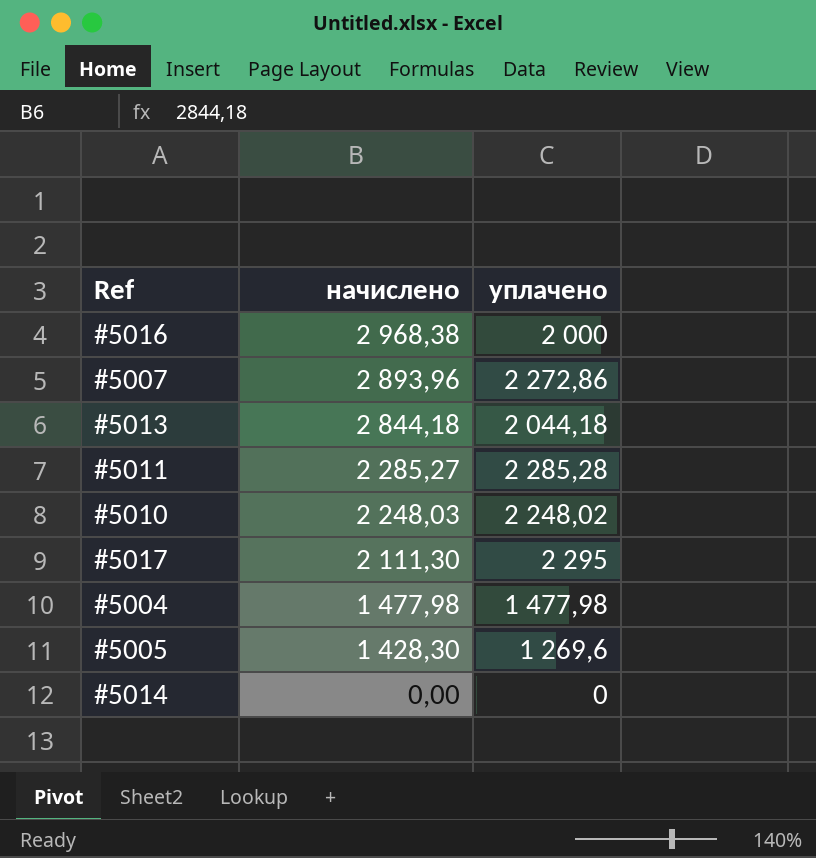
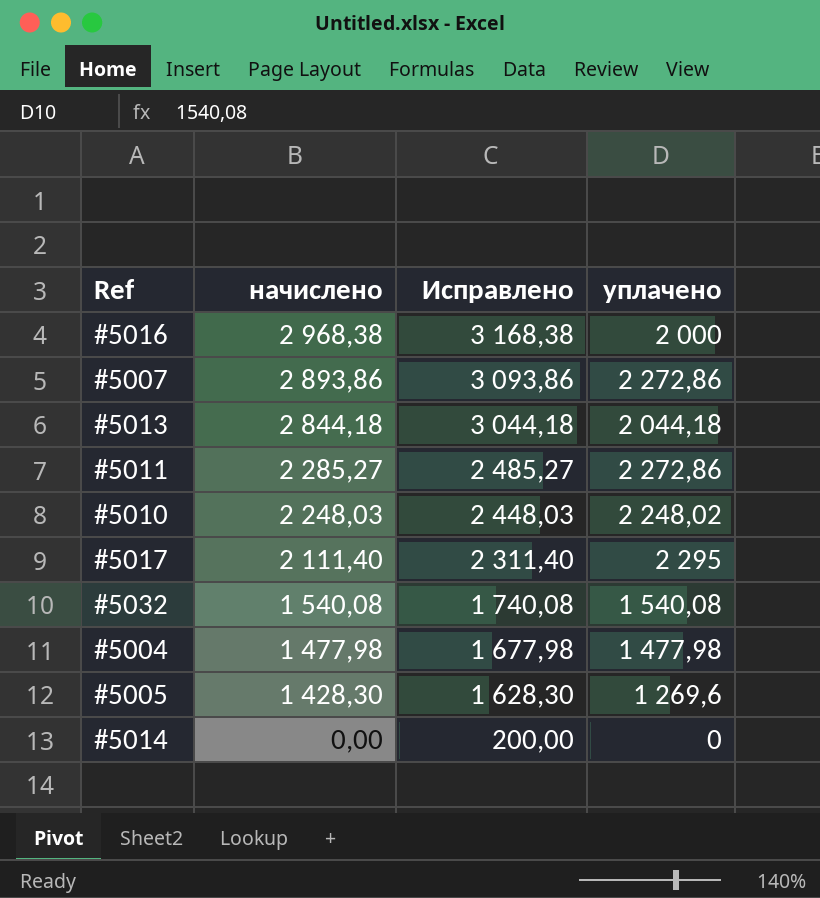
column Исправлено | formula: none -> [начислено] + 200
#5007 | начислено: 2 893,96 -> 2 893,86
#5011 | уплачено: 2 285,28 -> 2 272,86
#5017 | начислено: 2 111,30 -> 2 111,40
row #5032: none -> 1 540,08 | 1 740,08 | 1 540,08

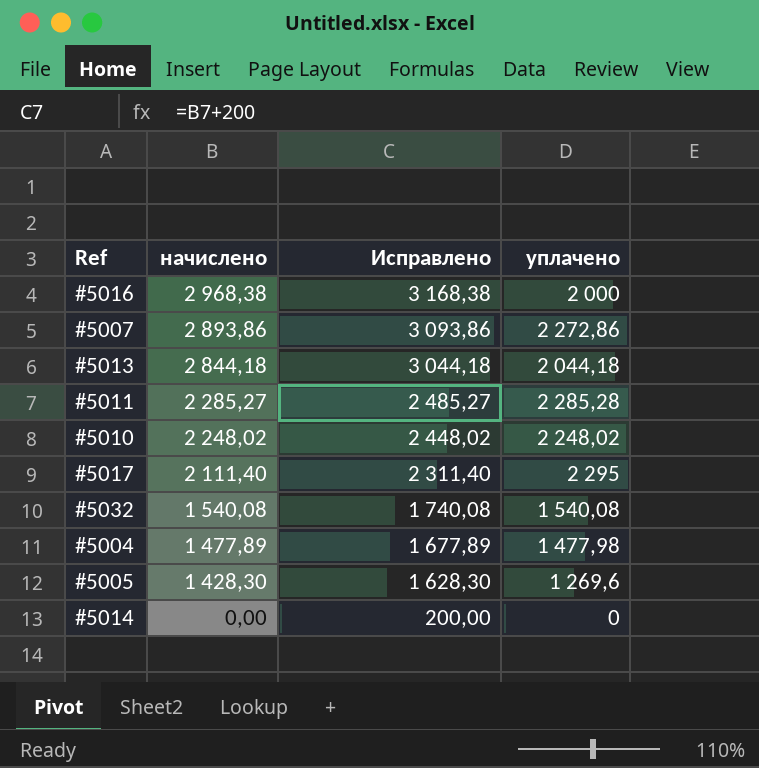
#5011 | уплачено: 2 272,86 -> 2 285,28
#5010 | начислено: 2 248,03 -> 2 248,02
#5010 | Исправлено: 2 448,03 -> 2 448,02
#5004 | начислено: 1 477,98 -> 1 477,89
#5004 | Исправлено: 1 677,98 -> 1 677,89

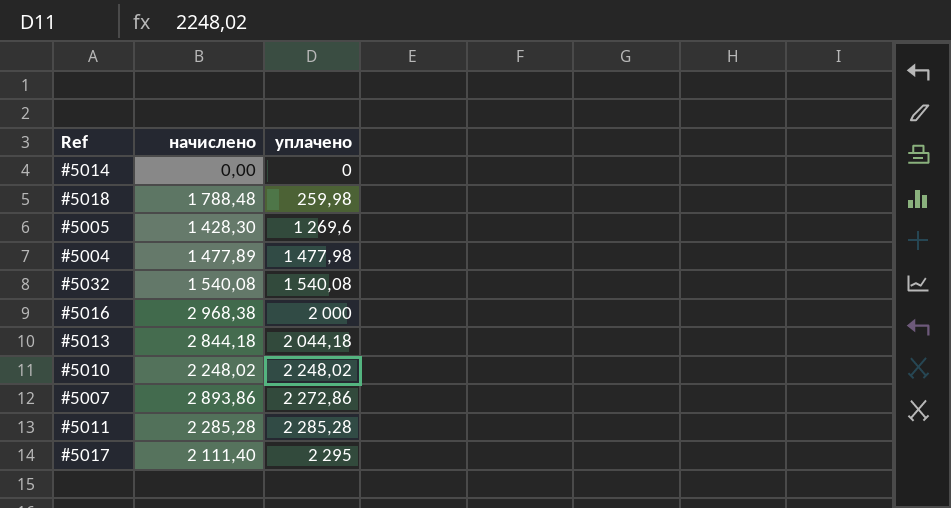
row order: начислено descending -> уплачено ascending
column Исправлено | formula: [начислено] + 200 -> none
row #5018: none -> 1 788,48 | 259,98
#5011 | начислено: 2 285,27 -> 2 285,28

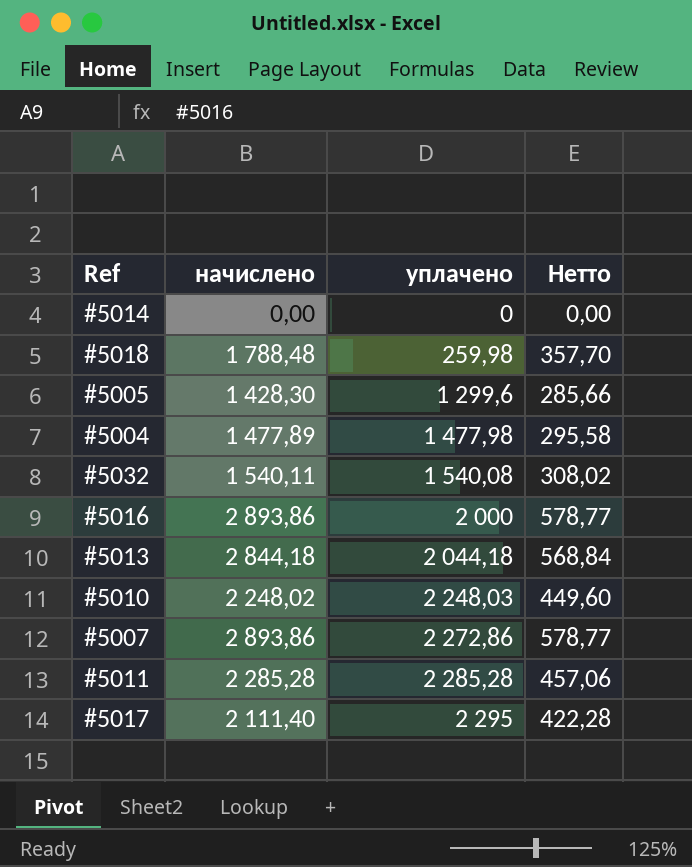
column Нетто | formula: none -> [начислено] * 0,2
#5005 | уплачено: 1 269,6 -> 1 299,6
#5032 | начислено: 1 540,08 -> 1 540,11
#5016 | начислено: 2 968,38 -> 2 893,86
#5010 | уплачено: 2 248,02 -> 2 248,03

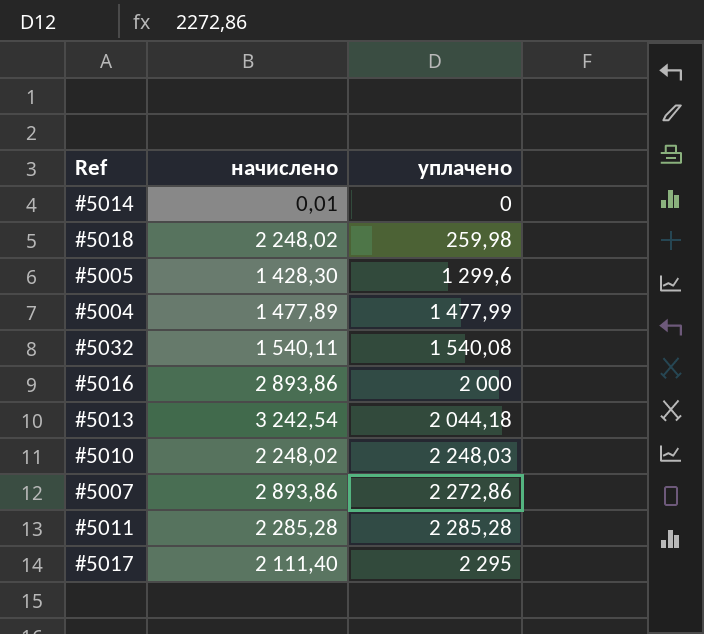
column Нетто | formula: [начислено] * 0,2 -> none
#5014 | начислено: 0,00 -> 0,01
#5018 | начислено: 1 788,48 -> 2 248,02
#5004 | уплачено: 1 477,98 -> 1 477,99
#5013 | начислено: 2 844,18 -> 3 242,54

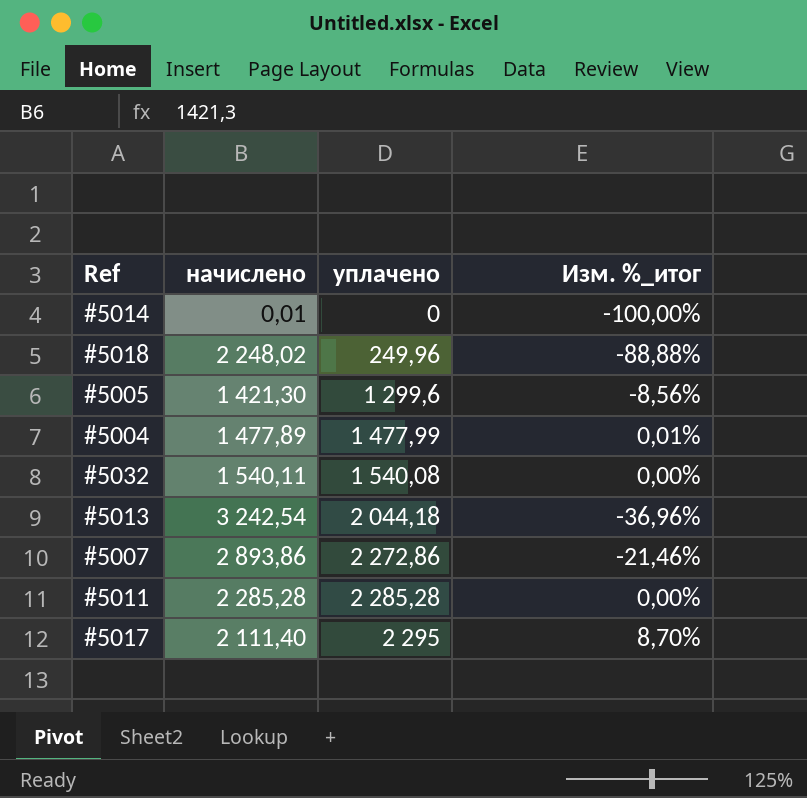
column Изм. %_итог | formula: none -> ([уплачено] - [начислено]) / [начислено]
row #5016: 2 893,86 | 2 000 -> none
row #5010: 2 248,02 | 2 248,03 -> none
#5018 | уплачено: 259,98 -> 249,96
#5005 | начислено: 1 428,30 -> 1 421,30

